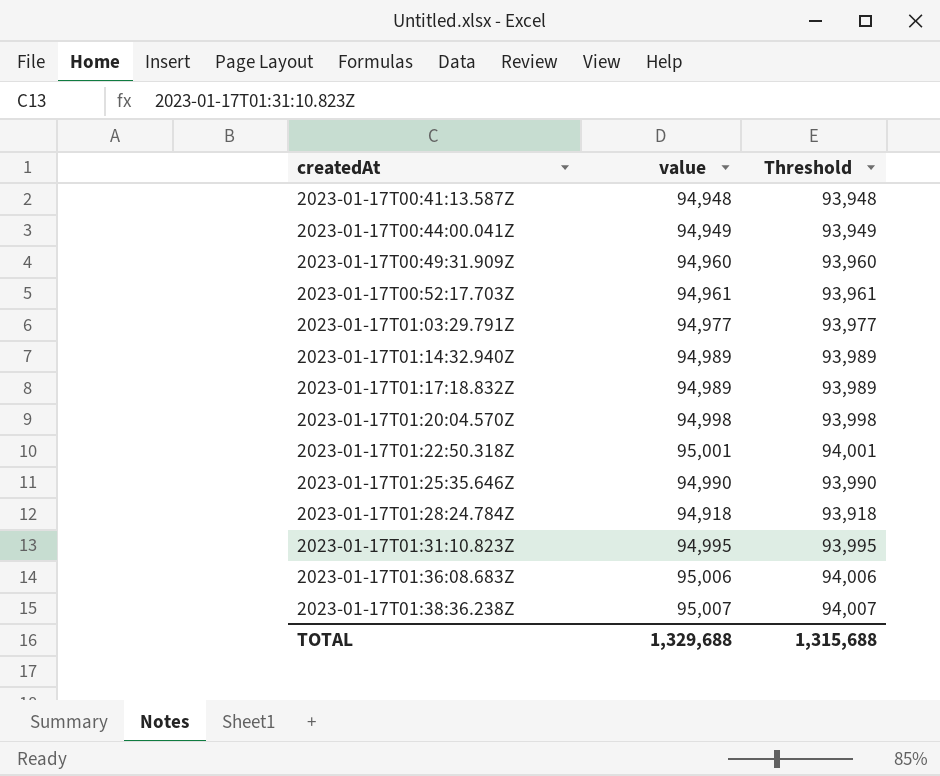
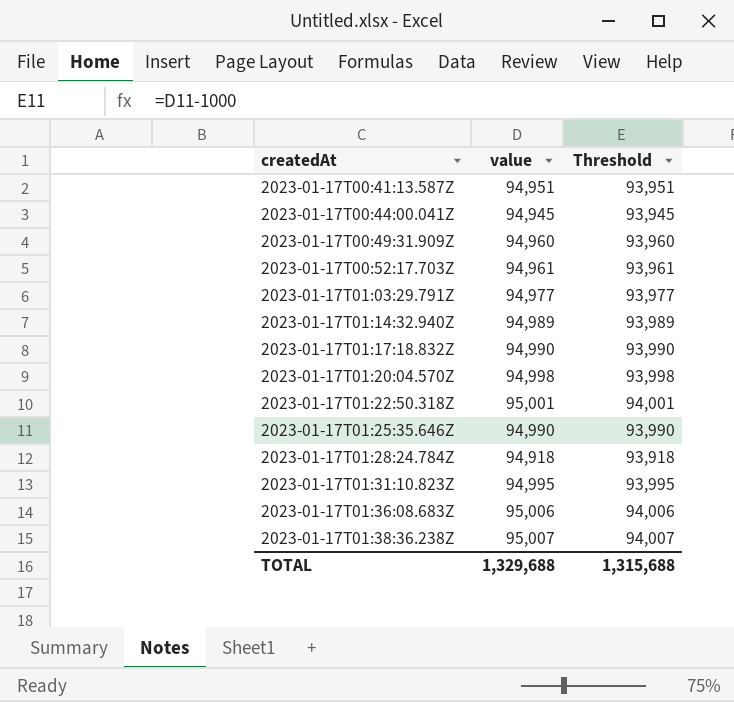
2023-01-17T00:41:13.587Z | value: 94,948 -> 94,951
2023-01-17T00:41:13.587Z | Threshold: 93,948 -> 93,951
2023-01-17T00:44:00.041Z | value: 94,949 -> 94,945
2023-01-17T00:44:00.041Z | Threshold: 93,949 -> 93,945
2023-01-17T01:17:18.832Z | value: 94,989 -> 94,990
2023-01-17T01:17:18.832Z | Threshold: 93,989 -> 93,990

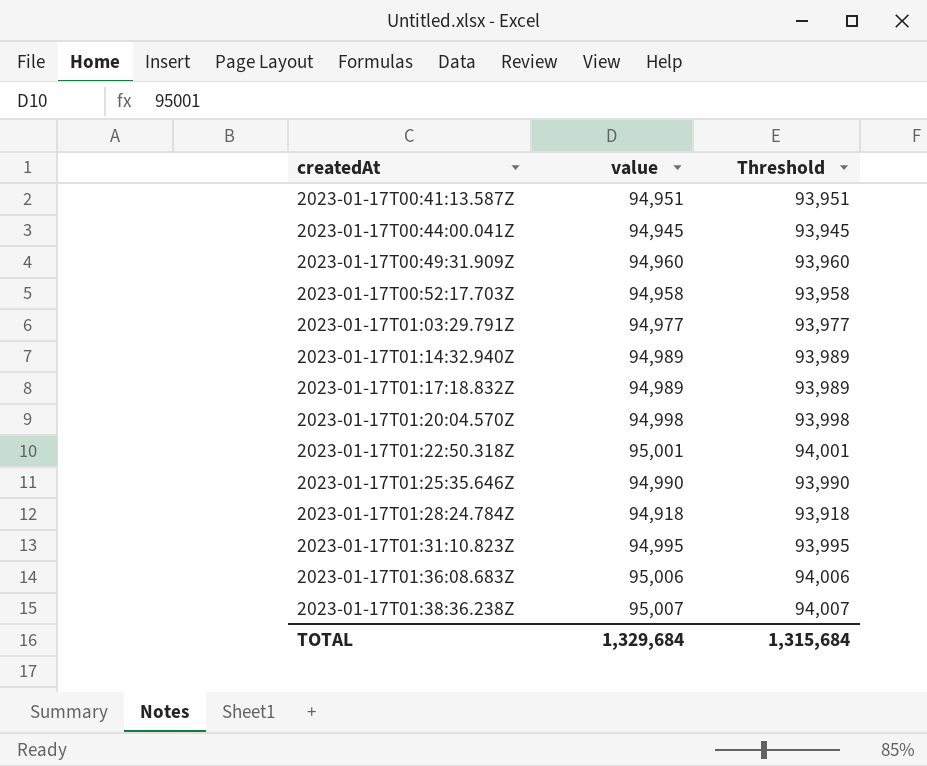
2023-01-17T00:52:17.703Z | value: 94,961 -> 94,958
2023-01-17T00:52:17.703Z | Threshold: 93,961 -> 93,958
2023-01-17T01:17:18.832Z | value: 94,990 -> 94,989
2023-01-17T01:17:18.832Z | Threshold: 93,990 -> 93,989
TOTAL | value: 1,329,688 -> 1,329,684
TOTAL | Threshold: 1,315,688 -> 1,315,684

